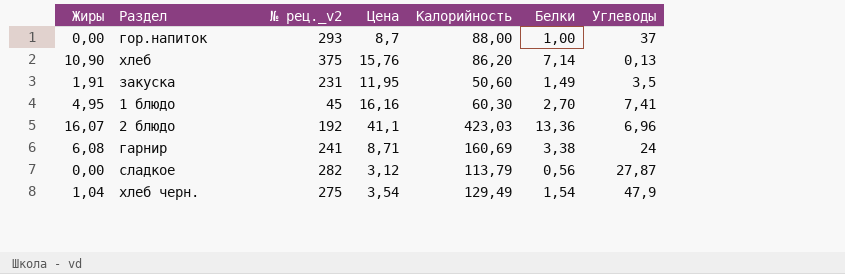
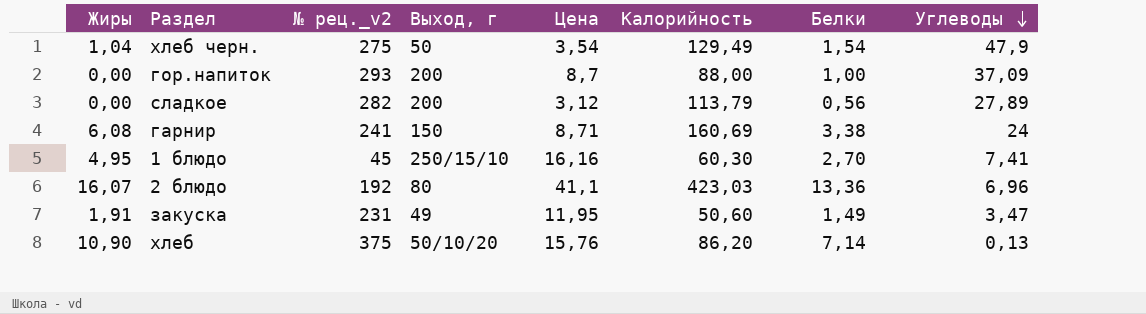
row order: none -> Углеводы descending
column Выход, г | position: none -> 4
гор.напиток | Углеводы: 37 -> 37,09
сладкое | Углеводы: 27,87 -> 27,89
закуска | Углеводы: 3,5 -> 3,47

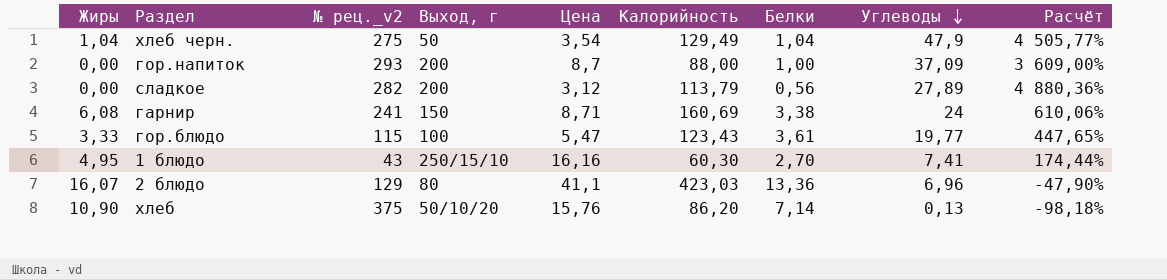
column Расчёт | formula: none -> ([Углеводы] - [Белки]) / [Белки]
row закуска: 1,91 | 231 | 49 | 11,95 | 50,60 | 1,49 | 3,47 -> none
хлеб черн. | Белки: 1,54 -> 1,04
row гор.блюдо: none -> 3,33 | 115 | 100 | 5,47 | 123,43 | 3,61 | 19,77 | 447,65%
1 блюдо | № рец._v2: 45 -> 43
2 блюдо | № рец._v2: 192 -> 129

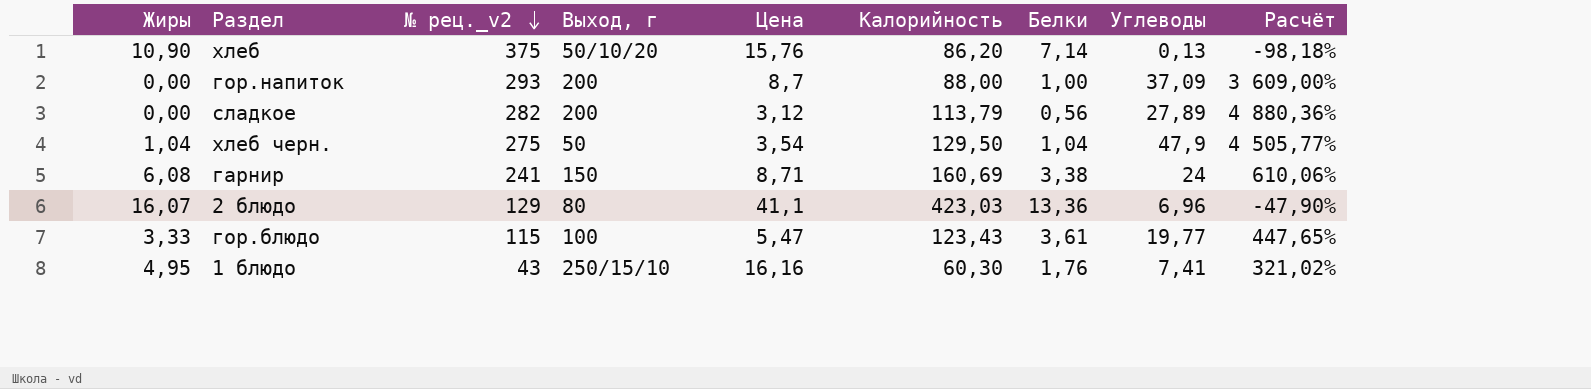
row order: Углеводы descending -> № рец._v2 descending
хлеб черн. | Калорийность: 129,49 -> 129,50
1 блюдо | Белки: 2,70 -> 1,76
1 блюдо | Расчёт: 174,44% -> 321,02%

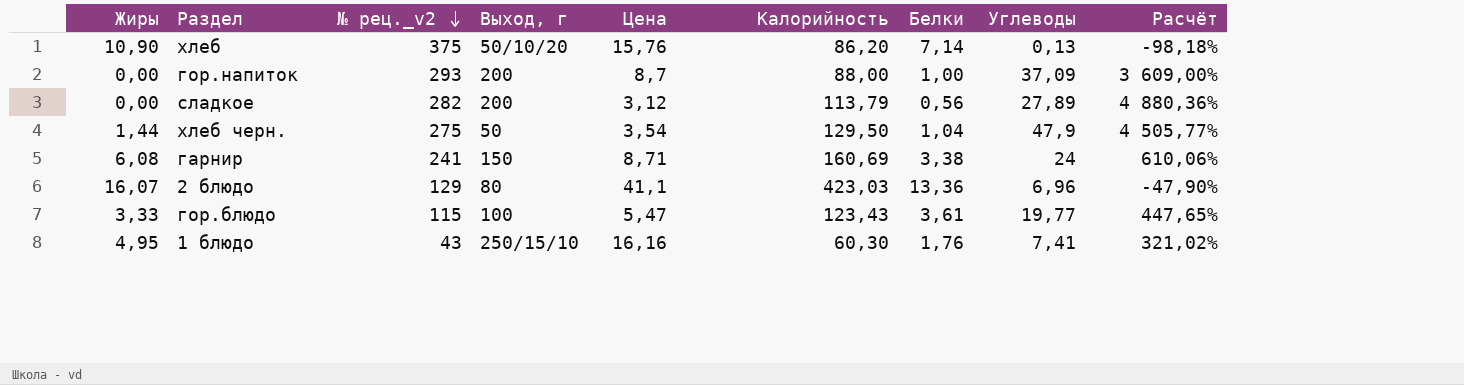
хлеб черн. | Жиры: 1,04 -> 1,44

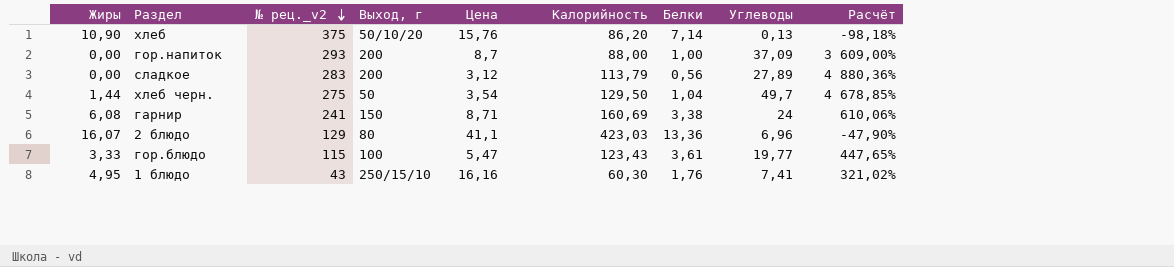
сладкое | № рец._v2: 282 -> 283
хлеб черн. | Углеводы: 47,9 -> 49,7
хлеб черн. | Расчёт: 4 505,77% -> 4 678,85%

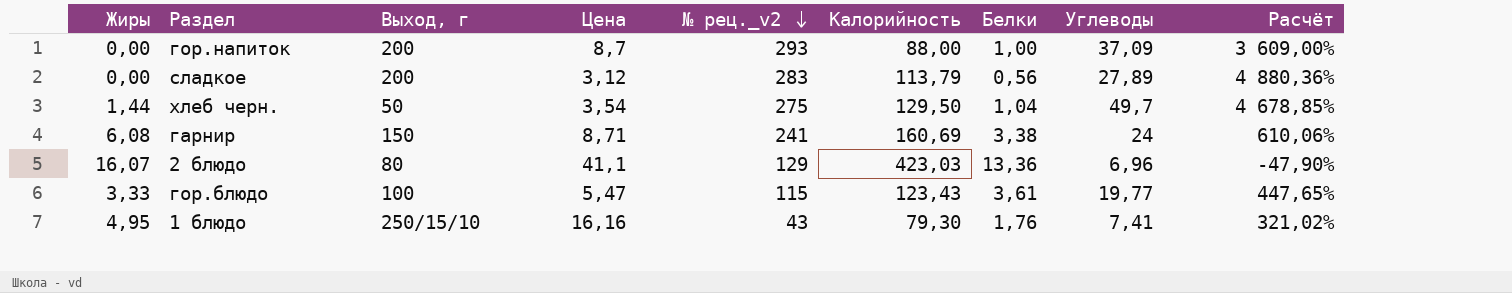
column № рец._v2 | position: 3 -> 5
row хлеб: 10,90 | 375 | 50/10/20 | 15,76 | 86,20 | 7,14 | 0,13 | -98,18% -> none
1 блюдо | Калорийность: 60,30 -> 79,30

